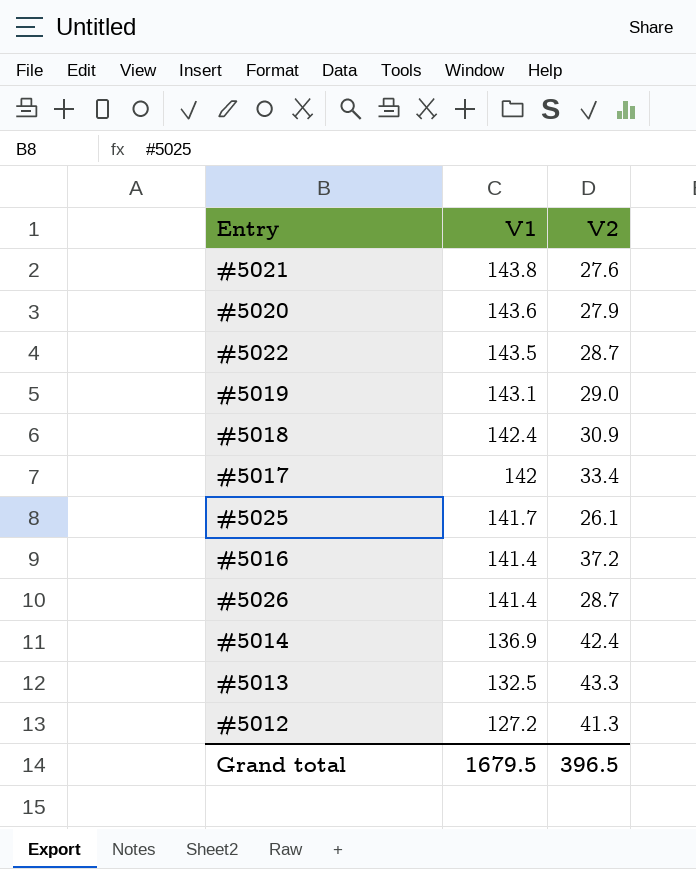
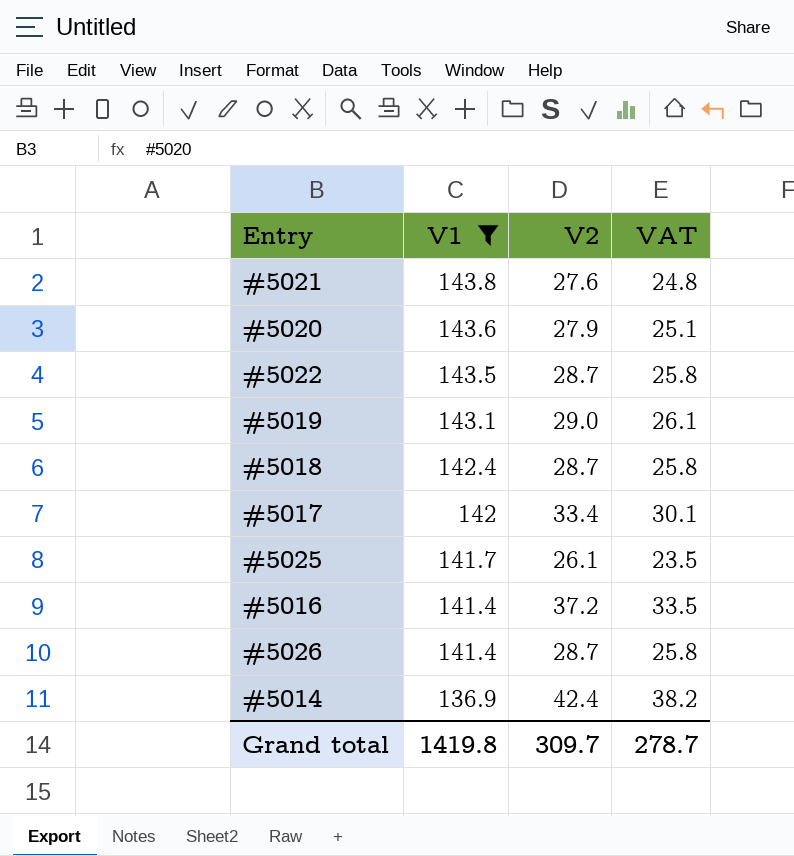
filter: none -> V1 >= 136.9
column VAT | formula: none -> [V2] * 0.9
#5018 | V2: 30.9 -> 28.7
Grand total | V1: 1679.5 -> 1419.8
Grand total | V2: 396.5 -> 309.7

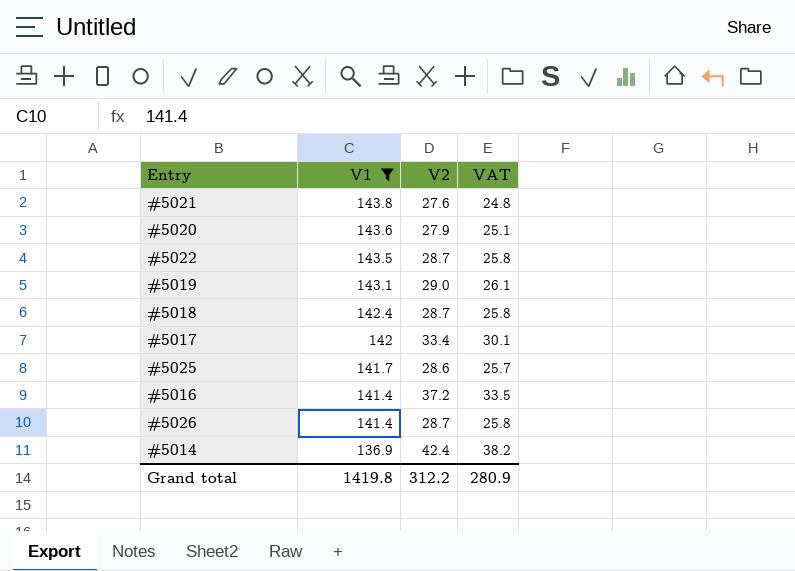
#5025 | V2: 26.1 -> 28.6
#5025 | VAT: 23.5 -> 25.7
Grand total | V2: 309.7 -> 312.2
Grand total | VAT: 278.7 -> 280.9

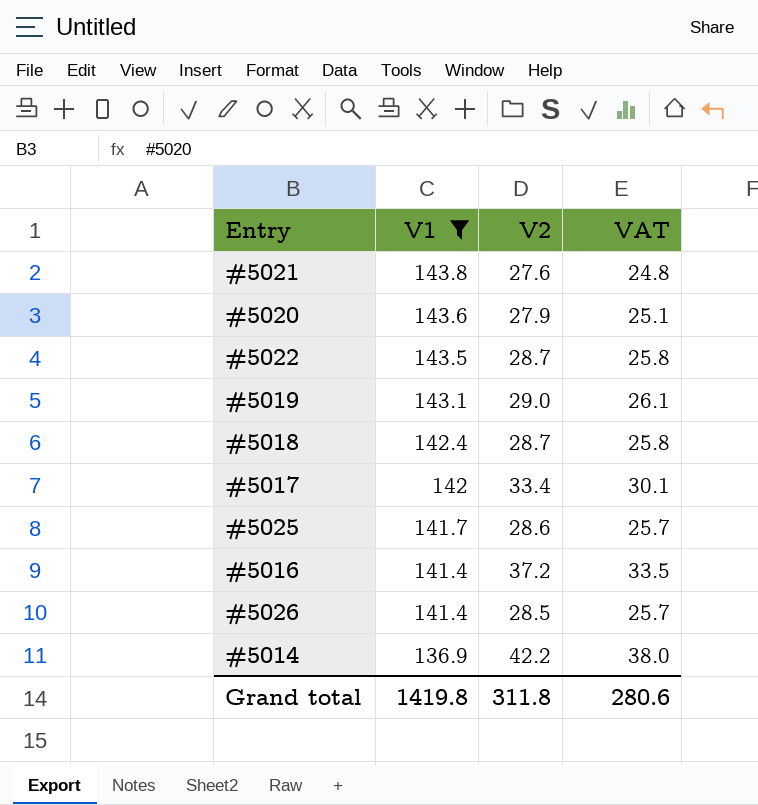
#5026 | V2: 28.7 -> 28.5
#5026 | VAT: 25.8 -> 25.7
#5014 | V2: 42.4 -> 42.2
#5014 | VAT: 38.2 -> 38.0
Grand total | V2: 312.2 -> 311.8
Grand total | VAT: 280.9 -> 280.6

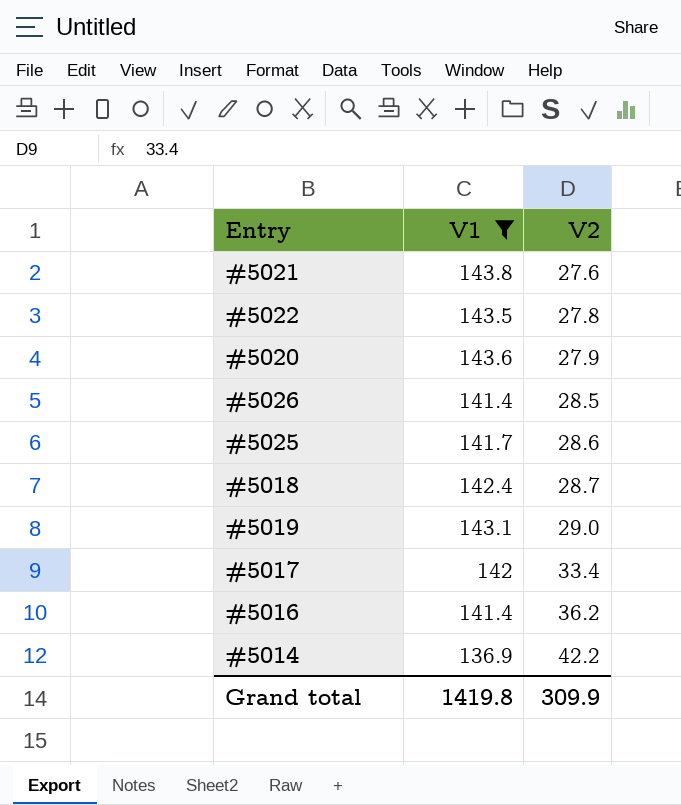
row order: V1 descending -> V2 ascending
column VAT | formula: [V2] * 0.9 -> none
#5022 | V2: 28.7 -> 27.8
#5016 | V2: 37.2 -> 36.2
Grand total | V2: 311.8 -> 309.9

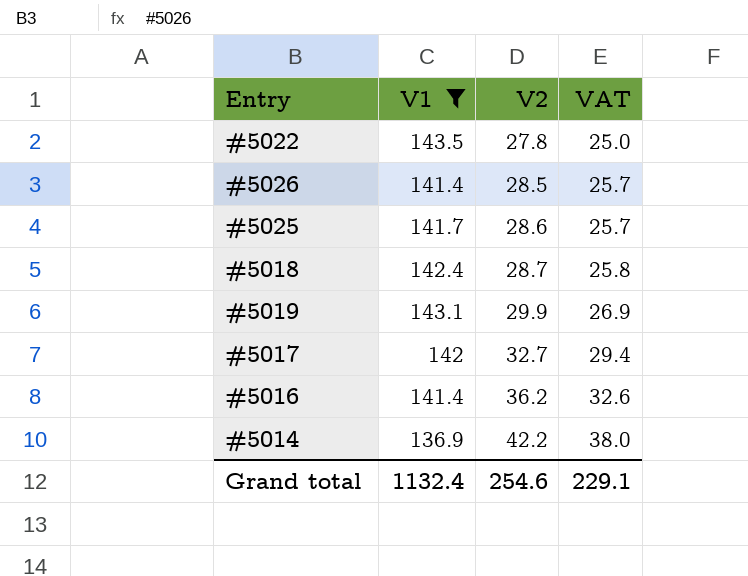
column VAT | formula: none -> [V2] * 0.9
row #5021: 143.8 | 27.6 -> none
row #5020: 143.6 | 27.9 -> none
#5019 | V2: 29.0 -> 29.9
#5017 | V2: 33.4 -> 32.7
Grand total | V1: 1419.8 -> 1132.4
Grand total | V2: 309.9 -> 254.6

